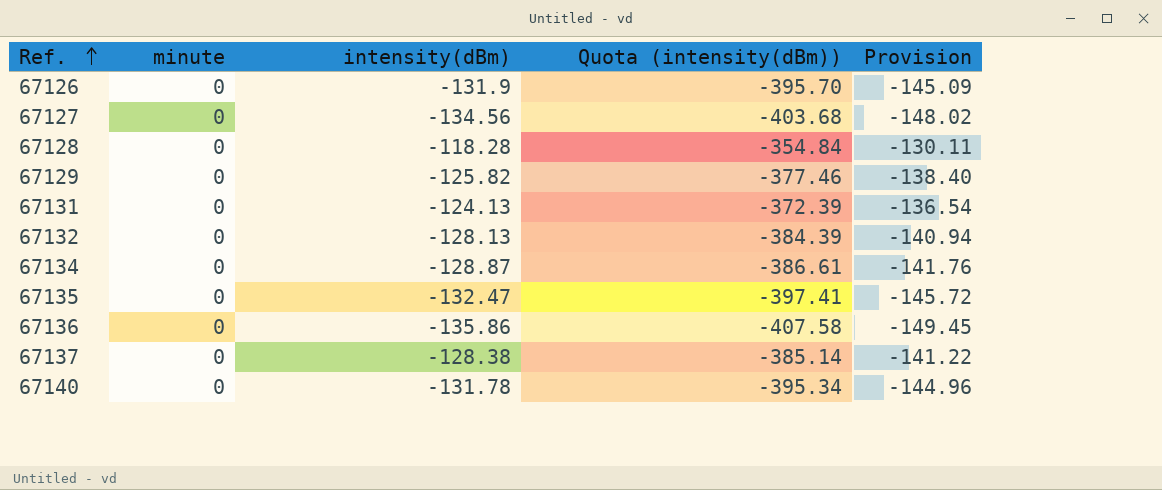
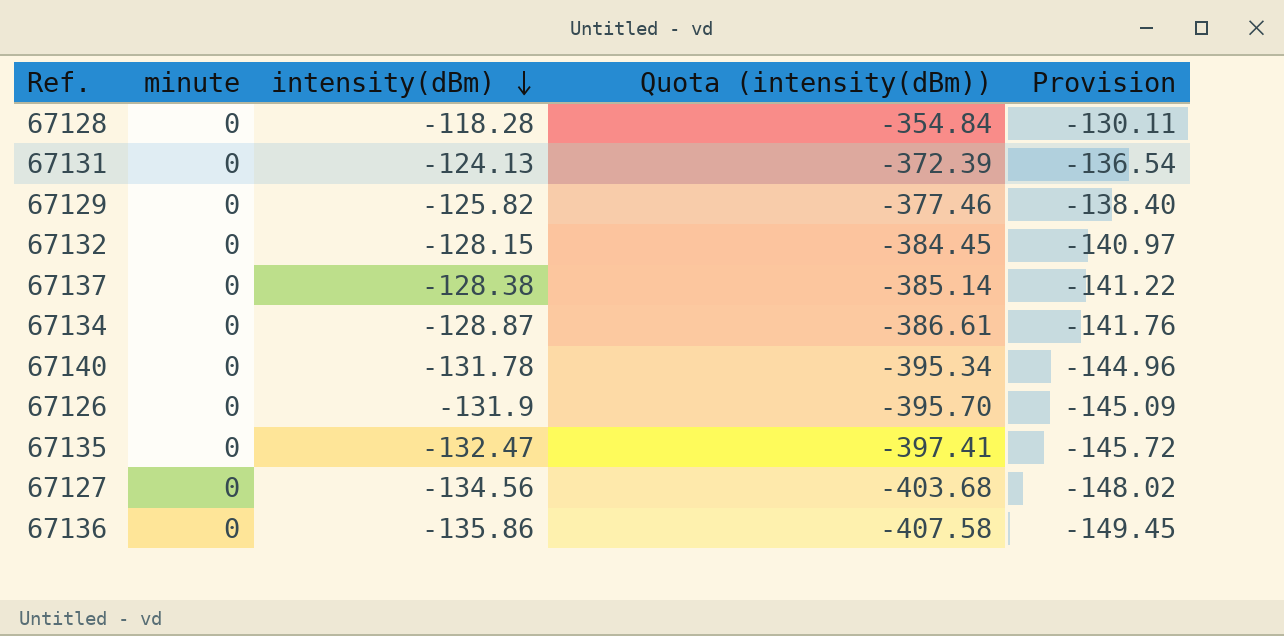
row order: Ref. ascending -> intensity(dBm) descending
67132 | intensity(dBm): -128.13 -> -128.15
67132 | Quota (intensity(dBm)): -384.39 -> -384.45
67132 | Provision: -140.94 -> -140.97

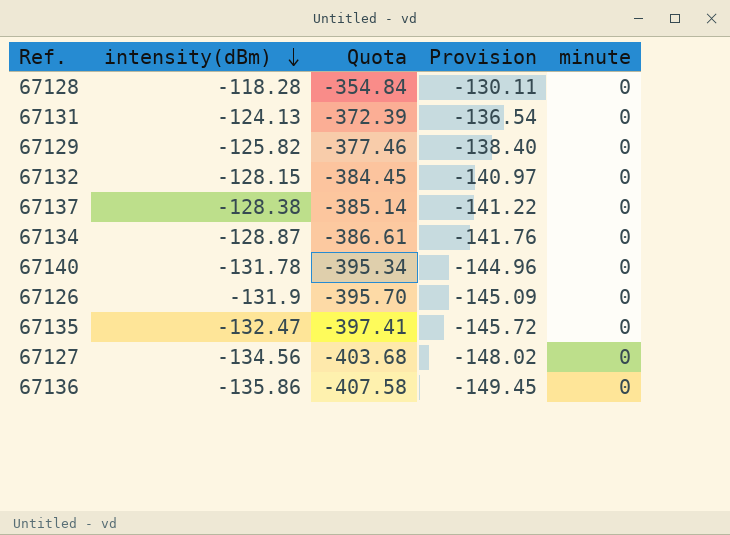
column name: Quota (intensity(dBm)) -> Quota
column minute | position: 2 -> 5

